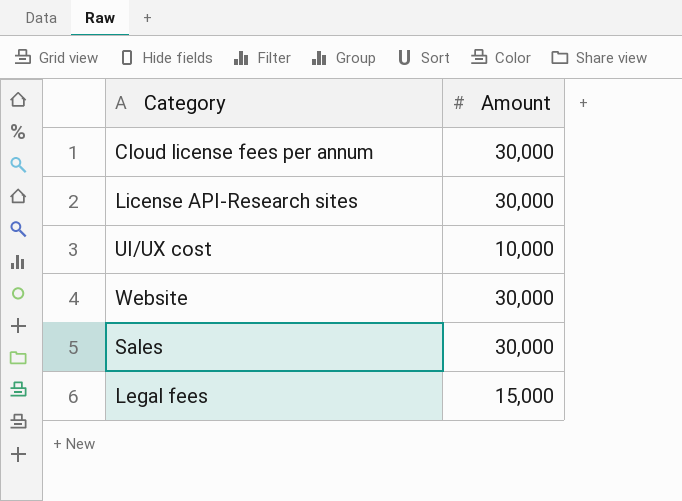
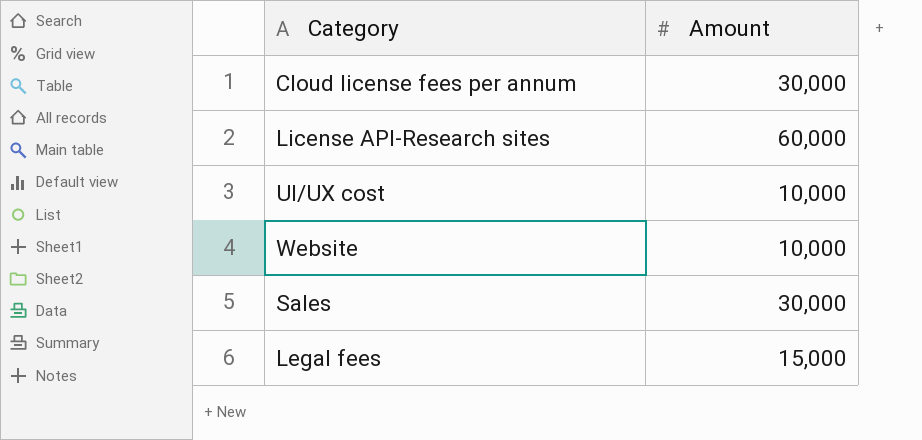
License API-Research sites | Amount: 30,000 -> 60,000
Website | Amount: 30,000 -> 10,000

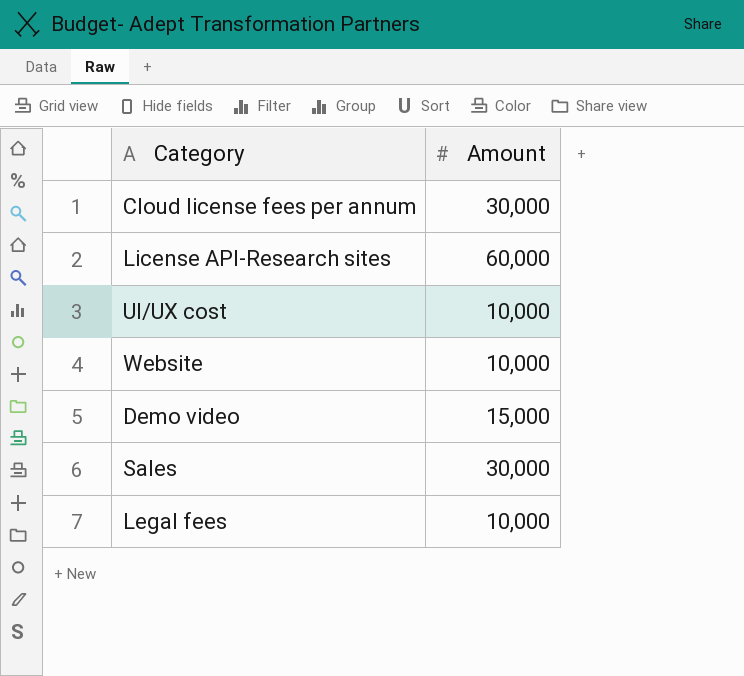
row Demo video: none -> 15,000
Legal fees | Amount: 15,000 -> 10,000

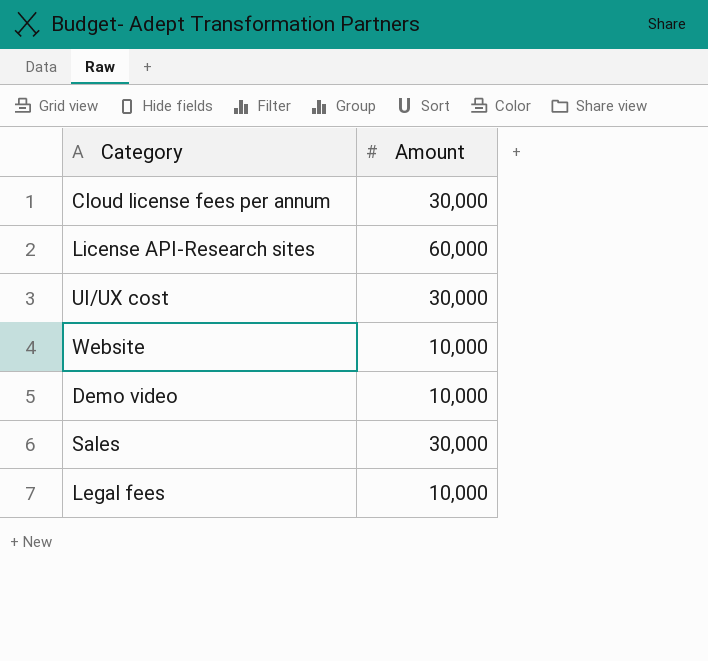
UI/UX cost | Amount: 10,000 -> 30,000
Demo video | Amount: 15,000 -> 10,000

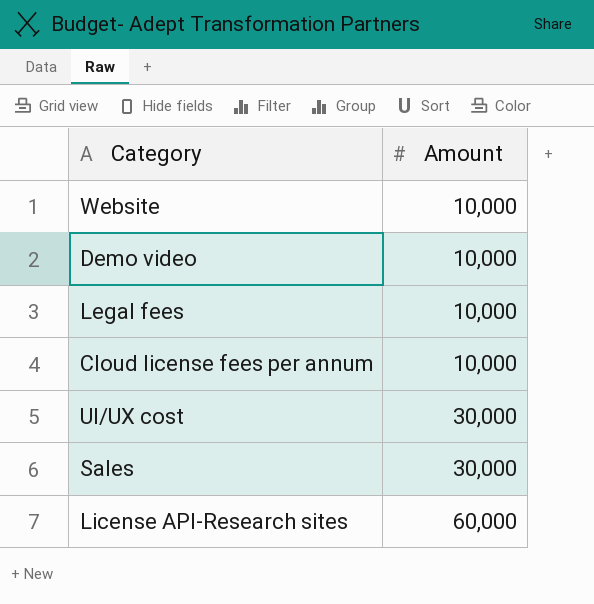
row order: none -> Amount ascending
Cloud license fees per annum | Amount: 30,000 -> 10,000

